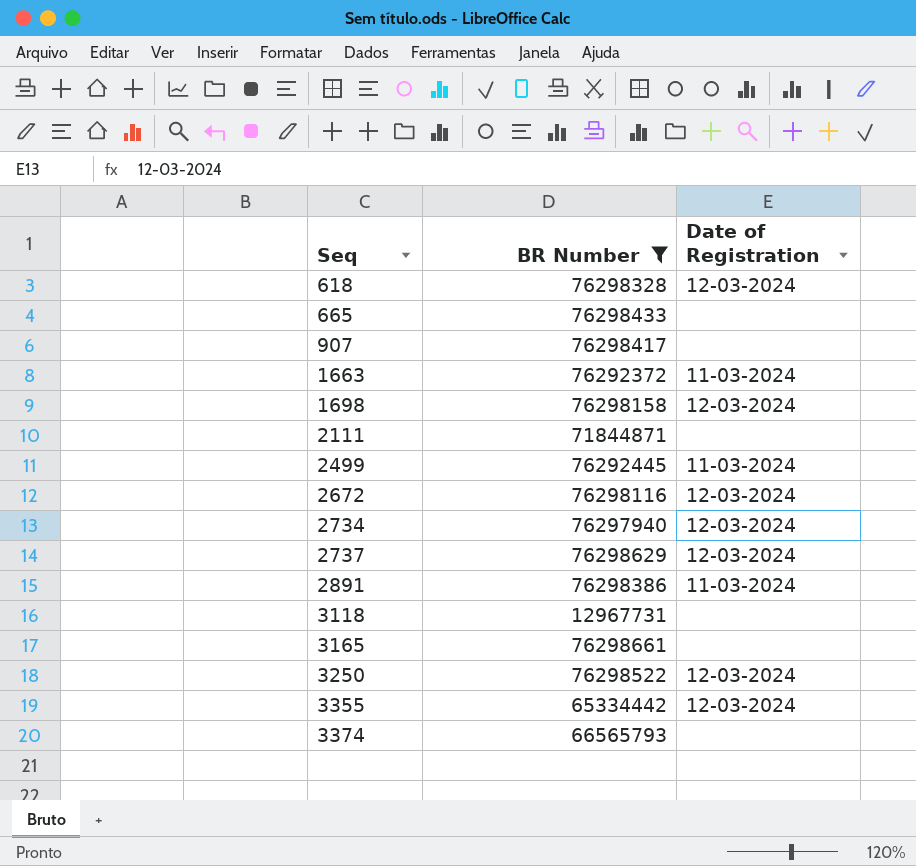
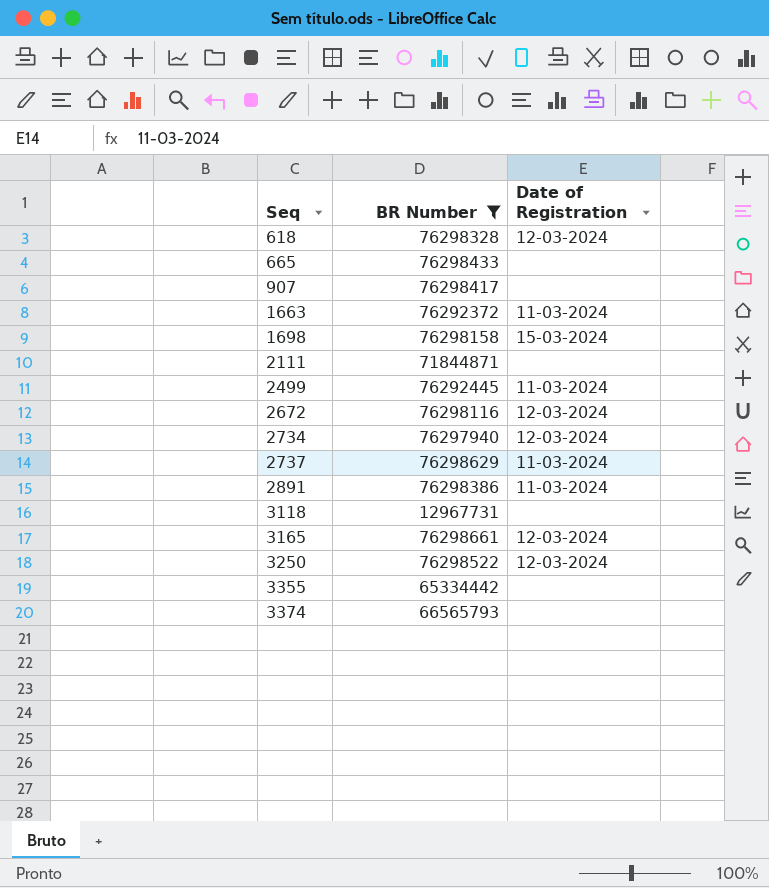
1698 | Date of Registration: 12-03-2024 -> 15-03-2024
2737 | Date of Registration: 12-03-2024 -> 11-03-2024
3165 | Date of Registration: none -> 12-03-2024
3355 | Date of Registration: 12-03-2024 -> none

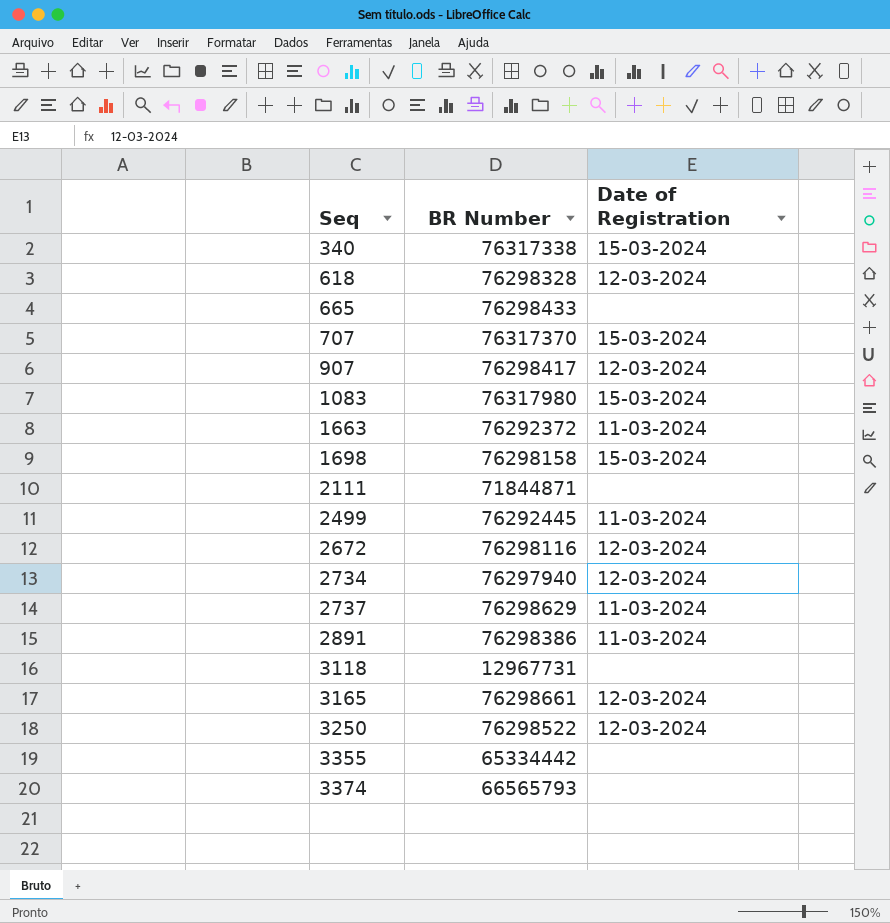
filter: BR Number <= 76298661 -> none
907 | Date of Registration: none -> 12-03-2024

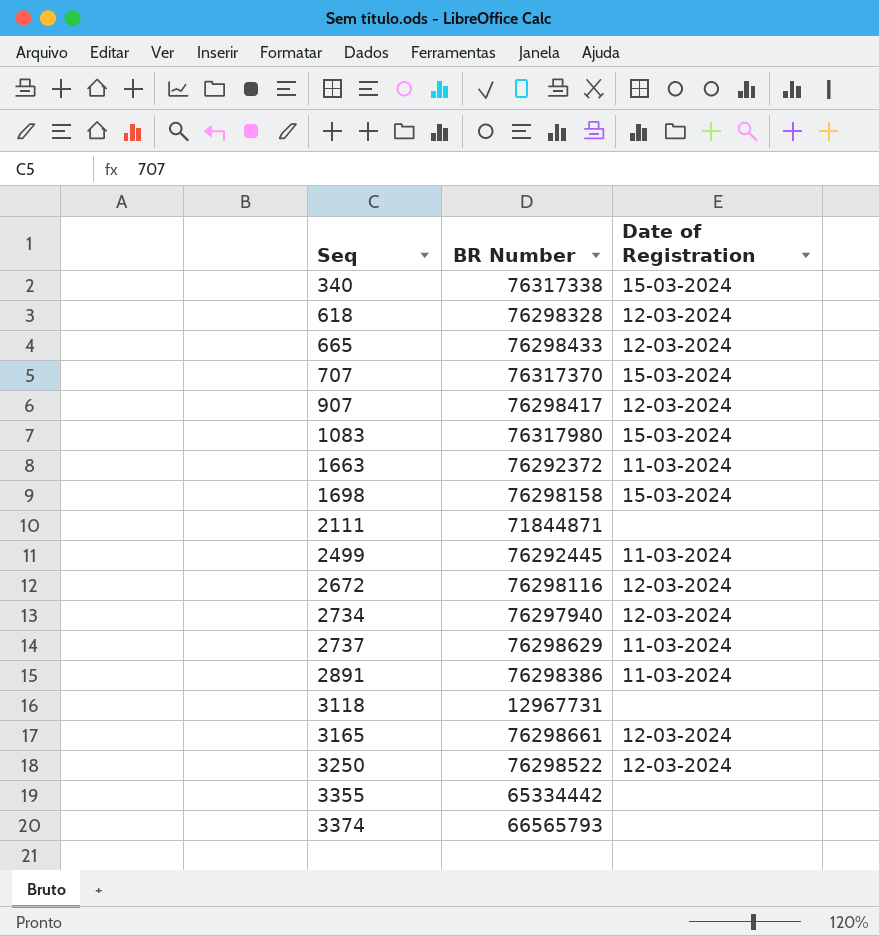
665 | Date of Registration: none -> 12-03-2024

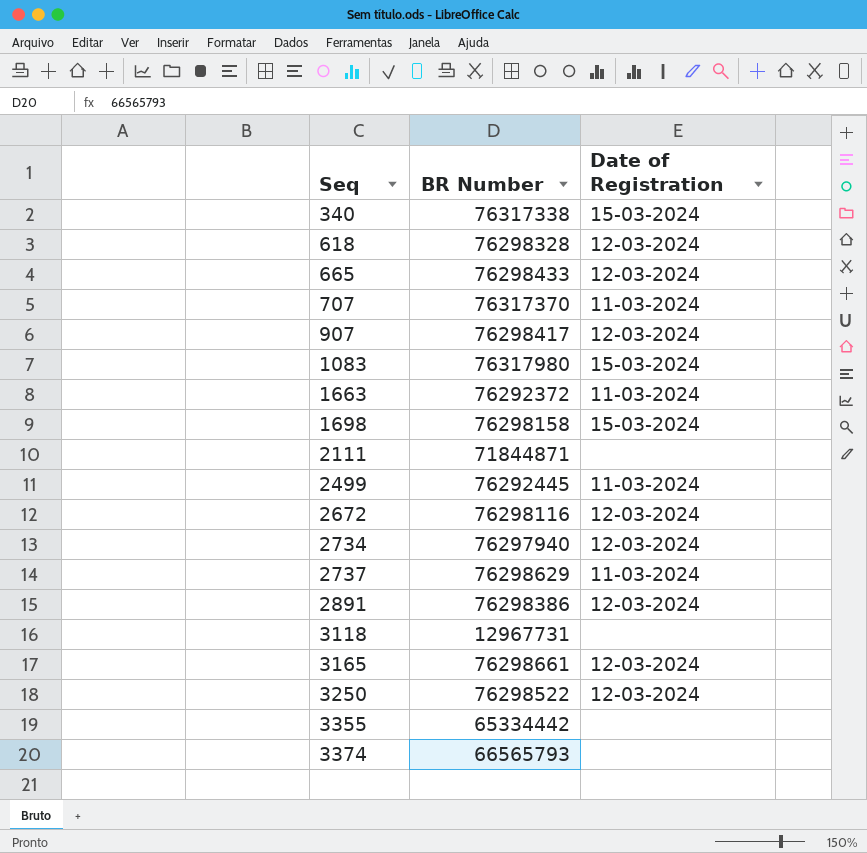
707 | Date of Registration: 15-03-2024 -> 11-03-2024
2891 | Date of Registration: 11-03-2024 -> 12-03-2024

